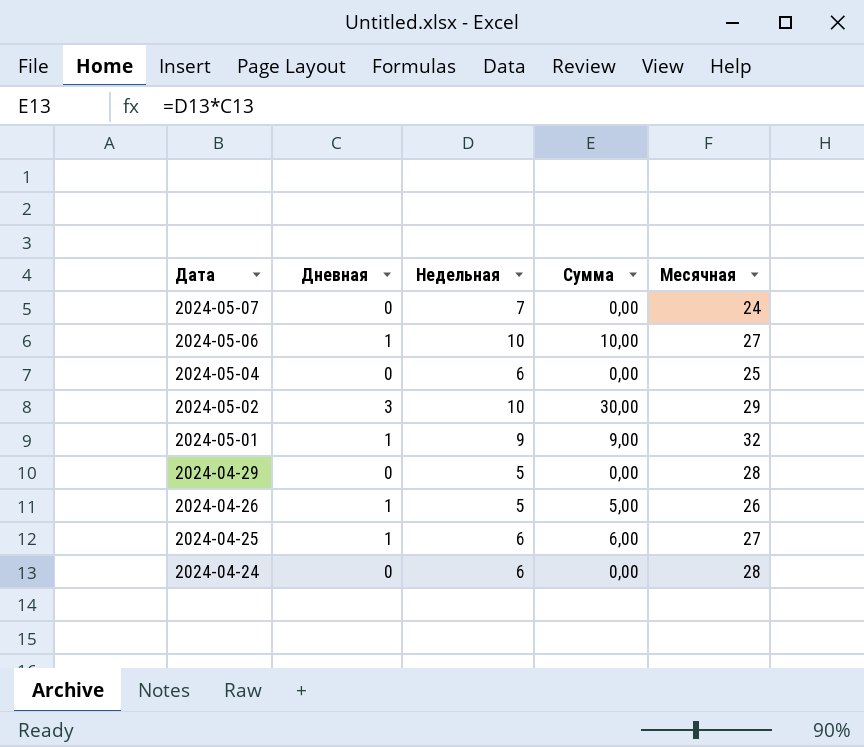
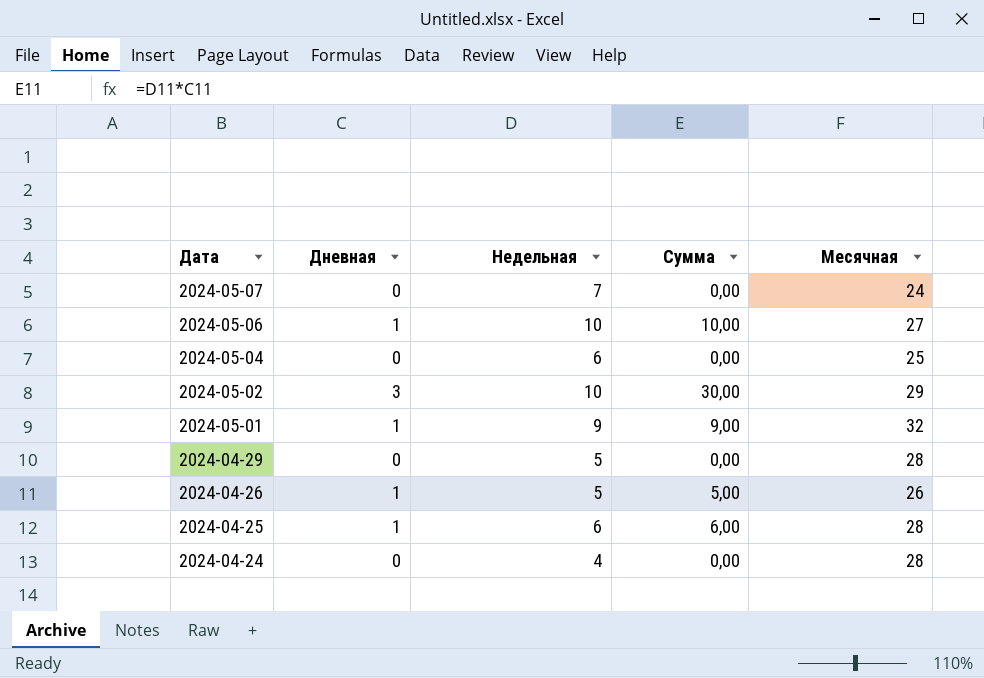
2024-04-25 | Месячная: 27 -> 28
2024-04-24 | Недельная: 6 -> 4

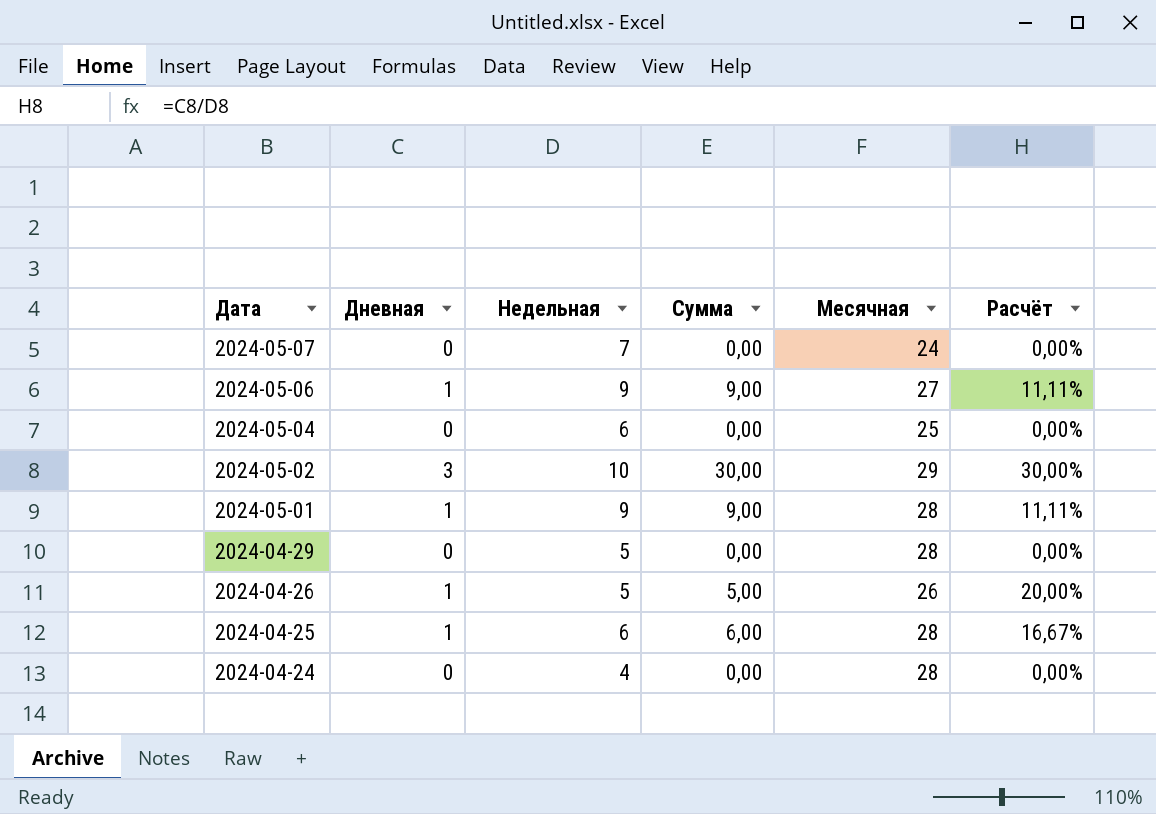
column Расчёт | formula: none -> [Дневная] / [Недельная]
2024-05-06 | Недельная: 10 -> 9
2024-05-06 | Сумма: 10,00 -> 9,00
2024-05-01 | Месячная: 32 -> 28

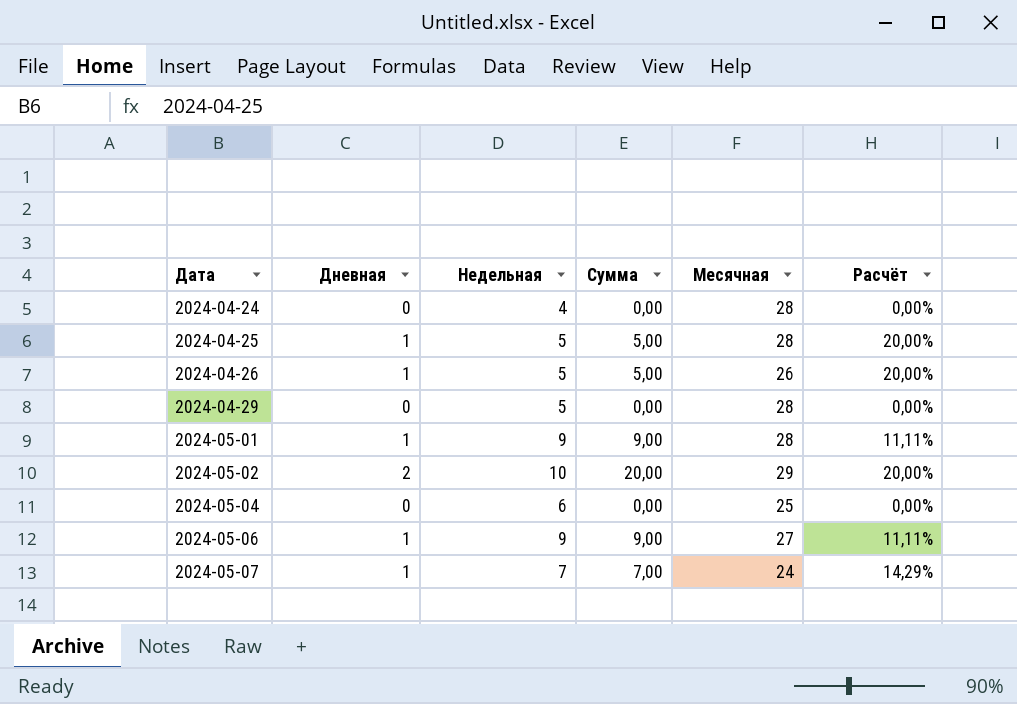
row order: Дата descending -> Дата ascending
2024-04-25 | Недельная: 6 -> 5
2024-04-25 | Сумма: 6,00 -> 5,00
2024-04-25 | Расчёт: 16,67% -> 20,00%
2024-05-02 | Дневная: 3 -> 2
2024-05-02 | Сумма: 30,00 -> 20,00
2024-05-02 | Расчёт: 30,00% -> 20,00%
2024-05-07 | Дневная: 0 -> 1
2024-05-07 | Сумма: 0,00 -> 7,00
2024-05-07 | Расчёт: 0,00% -> 14,29%

